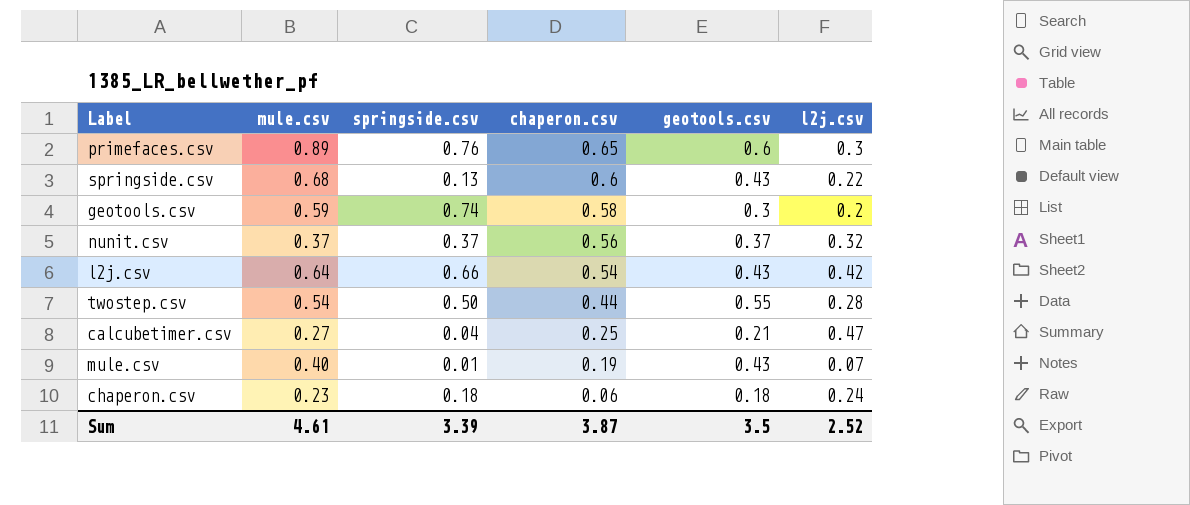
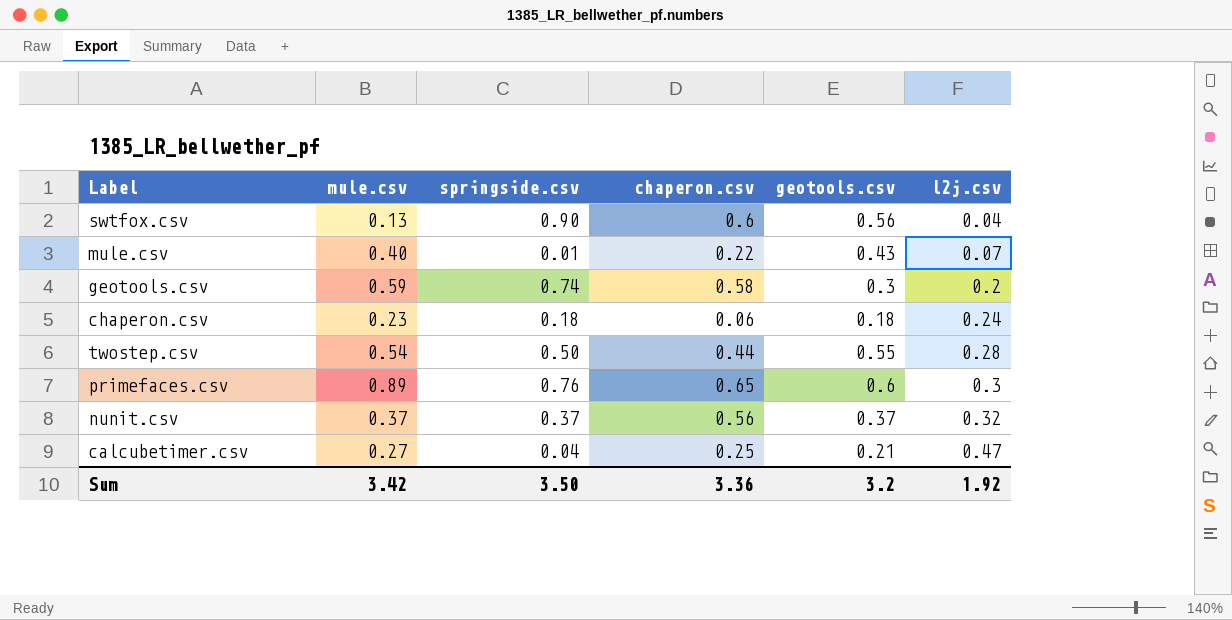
row order: chaperon.csv descending -> l2j.csv ascending
row springside.csv: 0.68 | 0.13 | 0.6 | 0.43 | 0.22 -> none
row l2j.csv: 0.64 | 0.66 | 0.54 | 0.43 | 0.42 -> none
row swtfox.csv: none -> 0.13 | 0.90 | 0.6 | 0.56 | 0.04
mule.csv | chaperon.csv: 0.19 -> 0.22
Sum | mule.csv: 4.61 -> 3.42
Sum | springside.csv: 3.39 -> 3.50
Sum | chaperon.csv: 3.87 -> 3.36
Sum | geotools.csv: 3.5 -> 3.2
Sum | l2j.csv: 2.52 -> 1.92

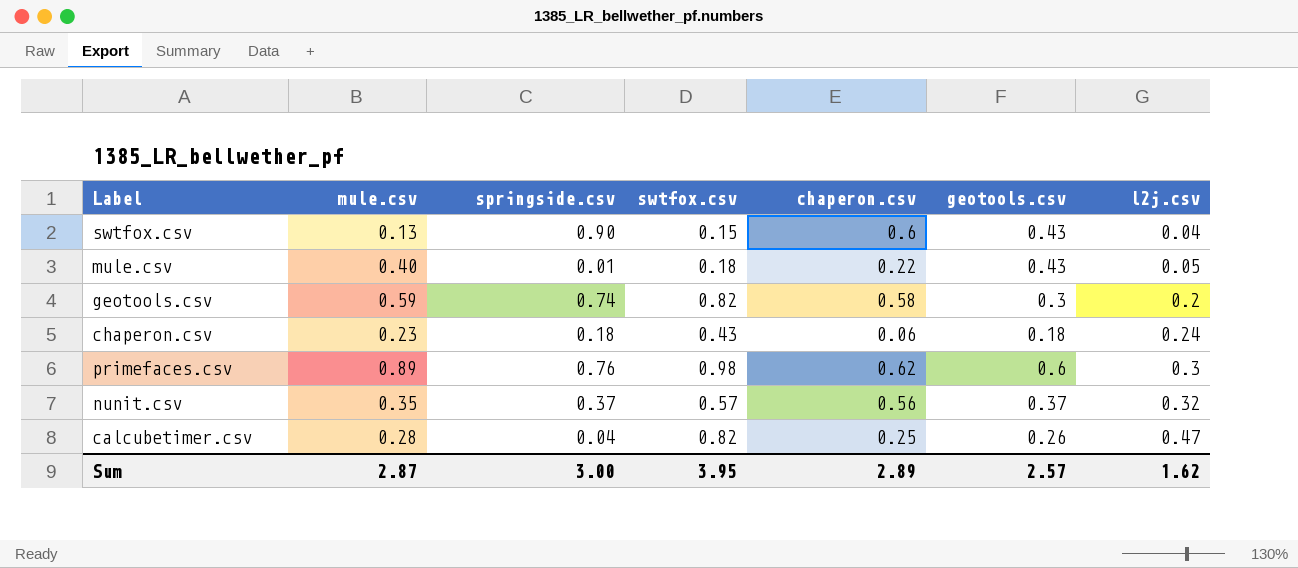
column swtfox.csv | position: none -> 4
row twostep.csv: 0.54 | 0.50 | 0.44 | 0.55 | 0.28 -> none
swtfox.csv | geotools.csv: 0.56 -> 0.43
mule.csv | l2j.csv: 0.07 -> 0.05
primefaces.csv | chaperon.csv: 0.65 -> 0.62
nunit.csv | mule.csv: 0.37 -> 0.35
calcubetimer.csv | mule.csv: 0.27 -> 0.28
calcubetimer.csv | geotools.csv: 0.21 -> 0.26
Sum | mule.csv: 3.42 -> 2.87
Sum | springside.csv: 3.50 -> 3.00
Sum | chaperon.csv: 3.36 -> 2.89
Sum | geotools.csv: 3.2 -> 2.57
Sum | l2j.csv: 1.92 -> 1.62

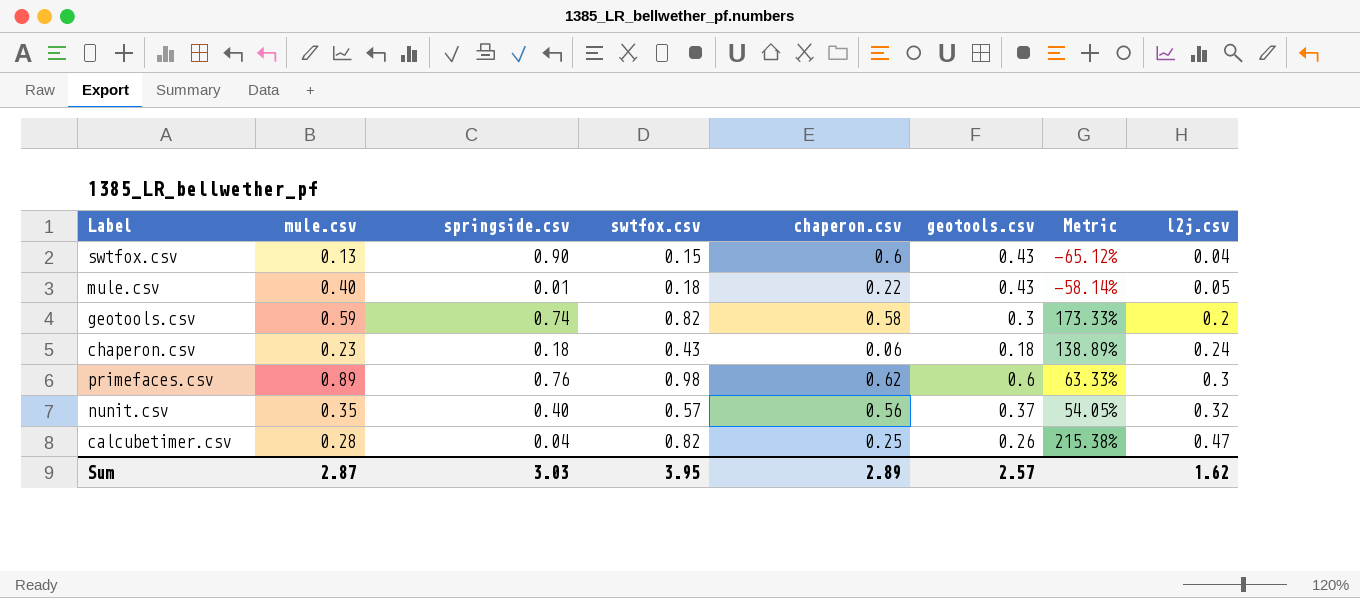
column Metric | formula: none -> ([swtfox.csv] - [geotools.csv]) / [geotools.csv]
nunit.csv | springside.csv: 0.37 -> 0.40
Sum | springside.csv: 3.00 -> 3.03

